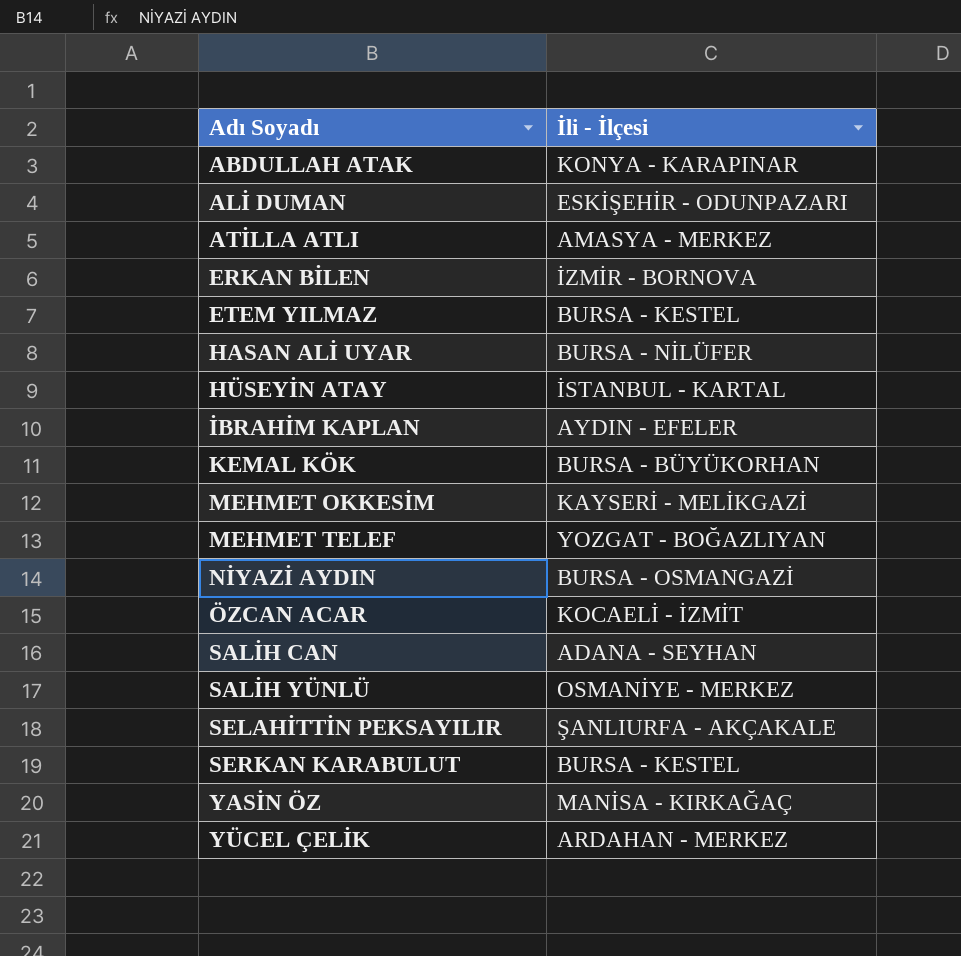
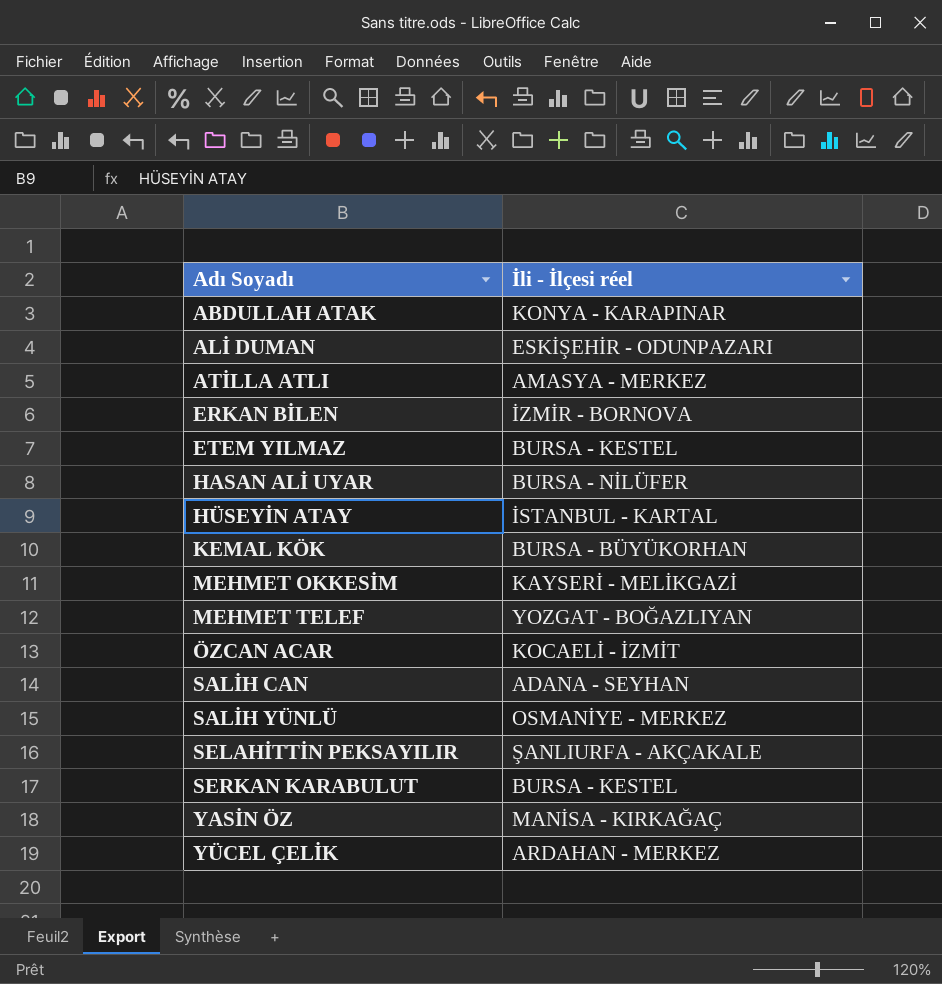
column name: İli - İlçesi -> İli - İlçesi réel
row İBRAHİM KAPLAN: AYDIN - EFELER -> none
row NİYAZİ AYDIN: BURSA - OSMANGAZİ -> none

